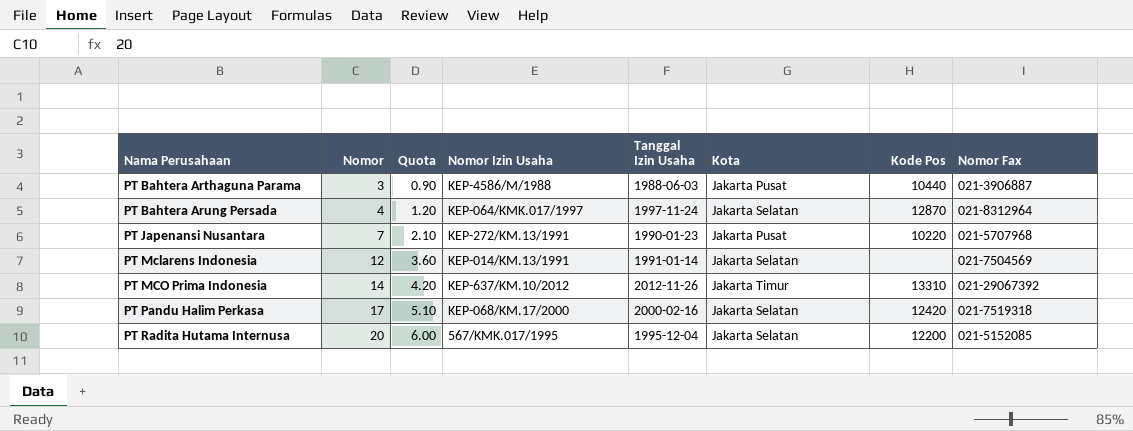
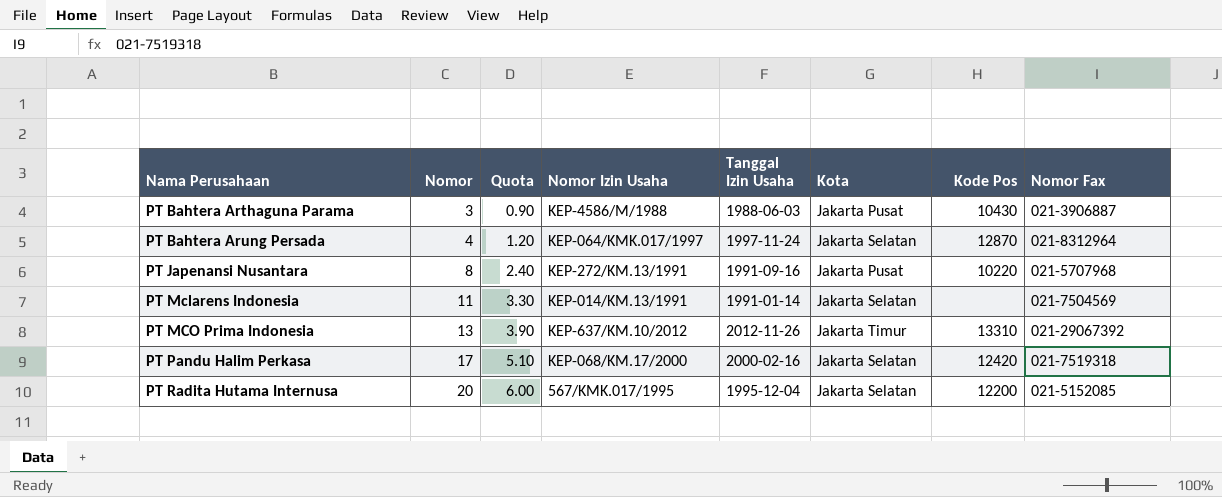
PT Bahtera Arthaguna Parama | Kode Pos: 10440 -> 10430
PT Japenansi Nusantara | Nomor: 7 -> 8
PT Japenansi Nusantara | Quota: 2.10 -> 2.40
PT Japenansi Nusantara | Tanggal Izin Usaha: 1990-01-23 -> 1991-09-16
PT Mclarens Indonesia | Nomor: 12 -> 11
PT Mclarens Indonesia | Quota: 3.60 -> 3.30
PT MCO Prima Indonesia | Nomor: 14 -> 13
PT MCO Prima Indonesia | Quota: 4.20 -> 3.90

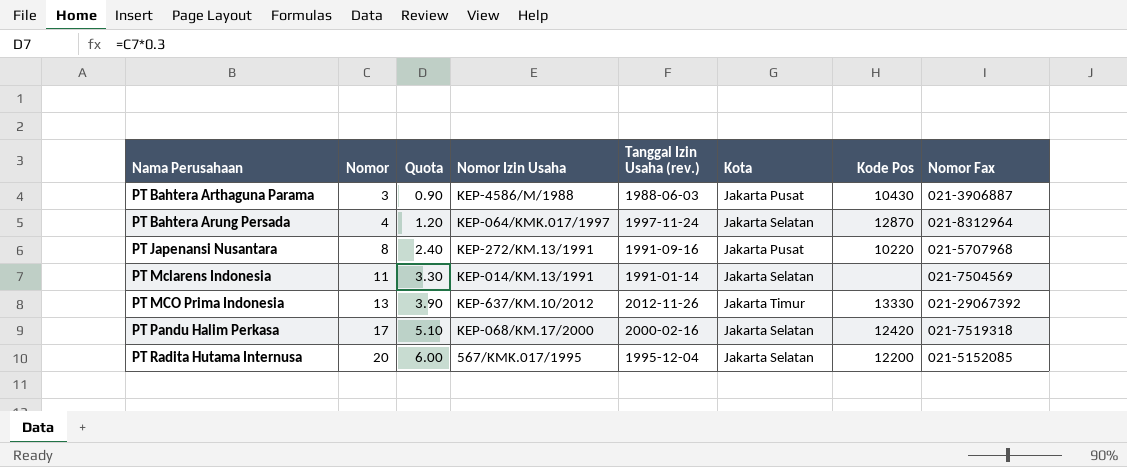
column name: Tanggal Izin Usaha -> Tanggal Izin Usaha (rev.)
PT MCO Prima Indonesia | Kode Pos: 13310 -> 13330

